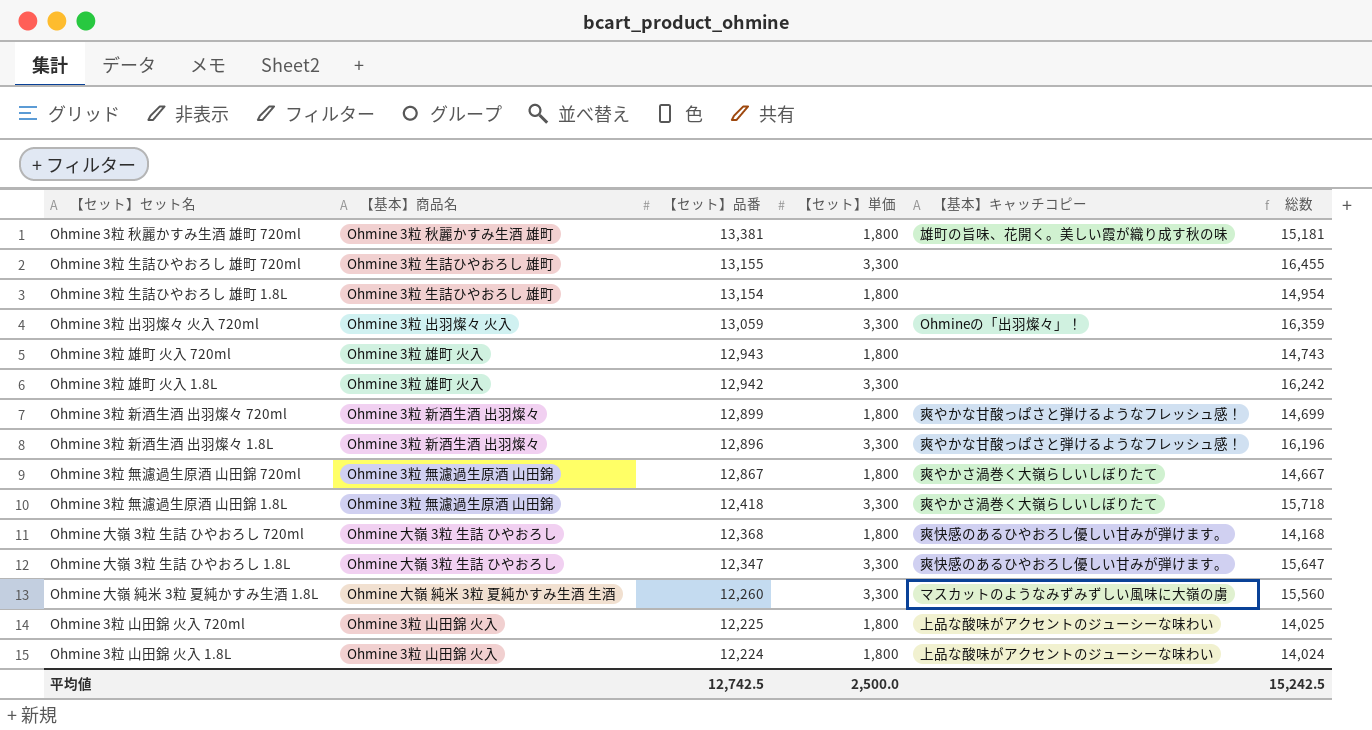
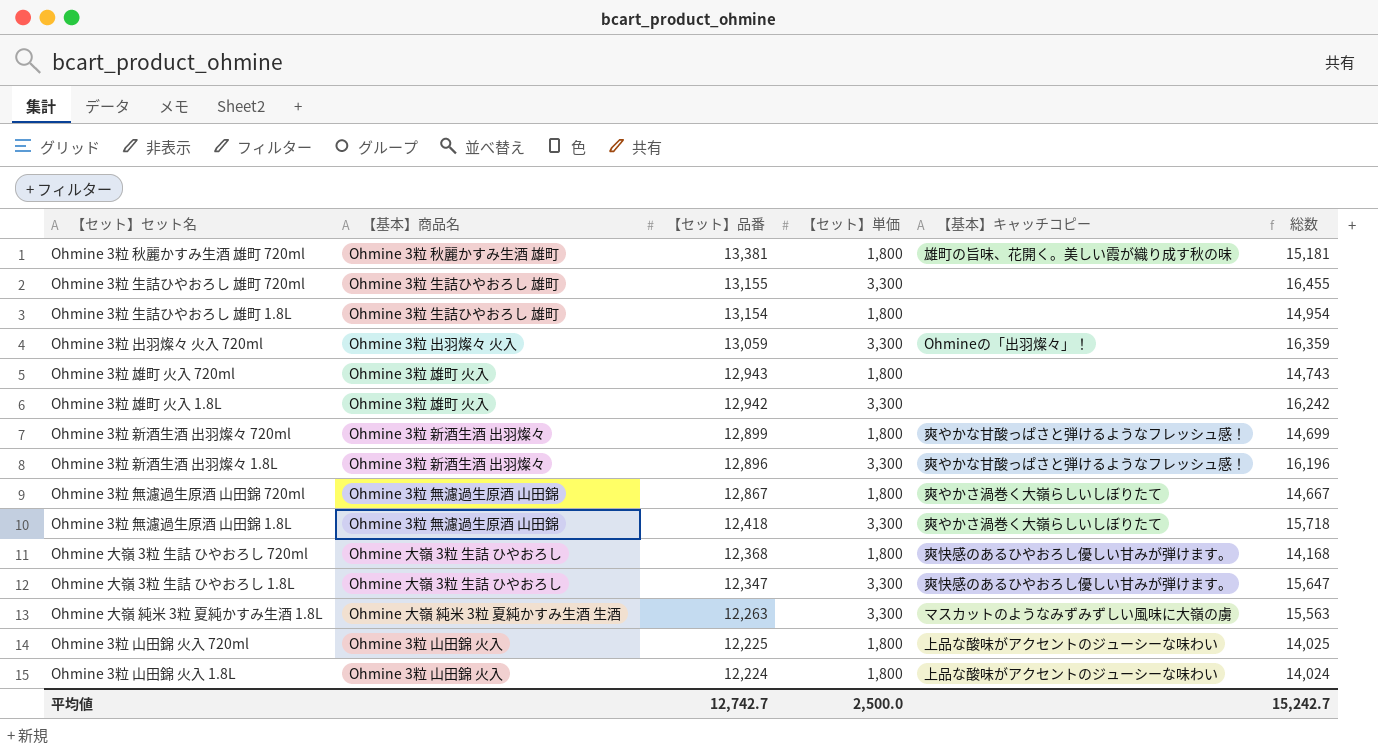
Ohmine 大嶺 純米 3粒 夏純かすみ生酒 1.8L | 【セット】品番: 12,260 -> 12,263
Ohmine 大嶺 純米 3粒 夏純かすみ生酒 1.8L | 総数: 15,560 -> 15,563
平均値 | 【セット】品番: 12,742.5 -> 12,742.7
平均値 | 総数: 15,242.5 -> 15,242.7

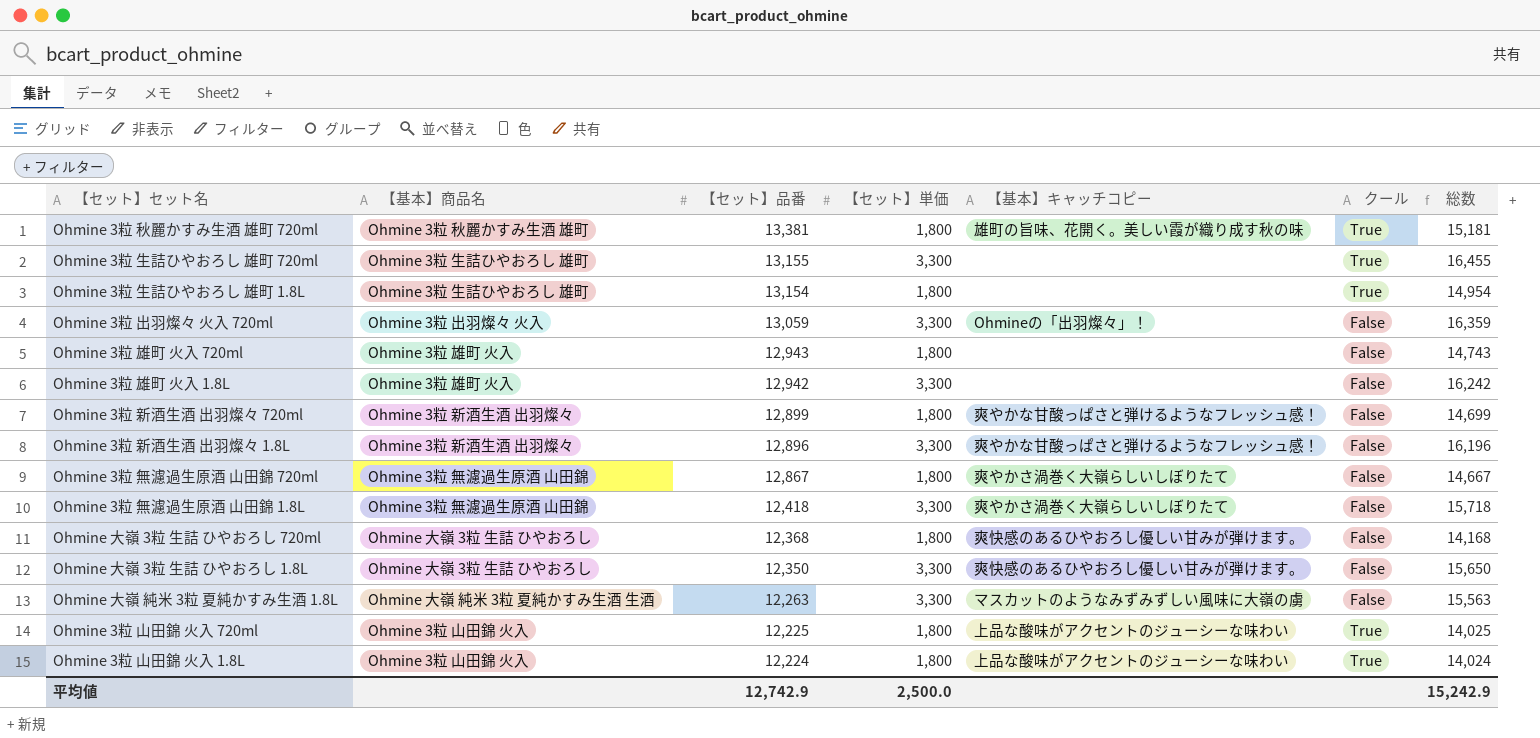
column クール | position: none -> 6
Ohmine 大嶺 3粒 生詰 ひやおろし 1.8L | 【セット】品番: 12,347 -> 12,350
Ohmine 大嶺 3粒 生詰 ひやおろし 1.8L | 総数: 15,647 -> 15,650
平均値 | 【セット】品番: 12,742.7 -> 12,742.9
平均値 | 総数: 15,242.7 -> 15,242.9

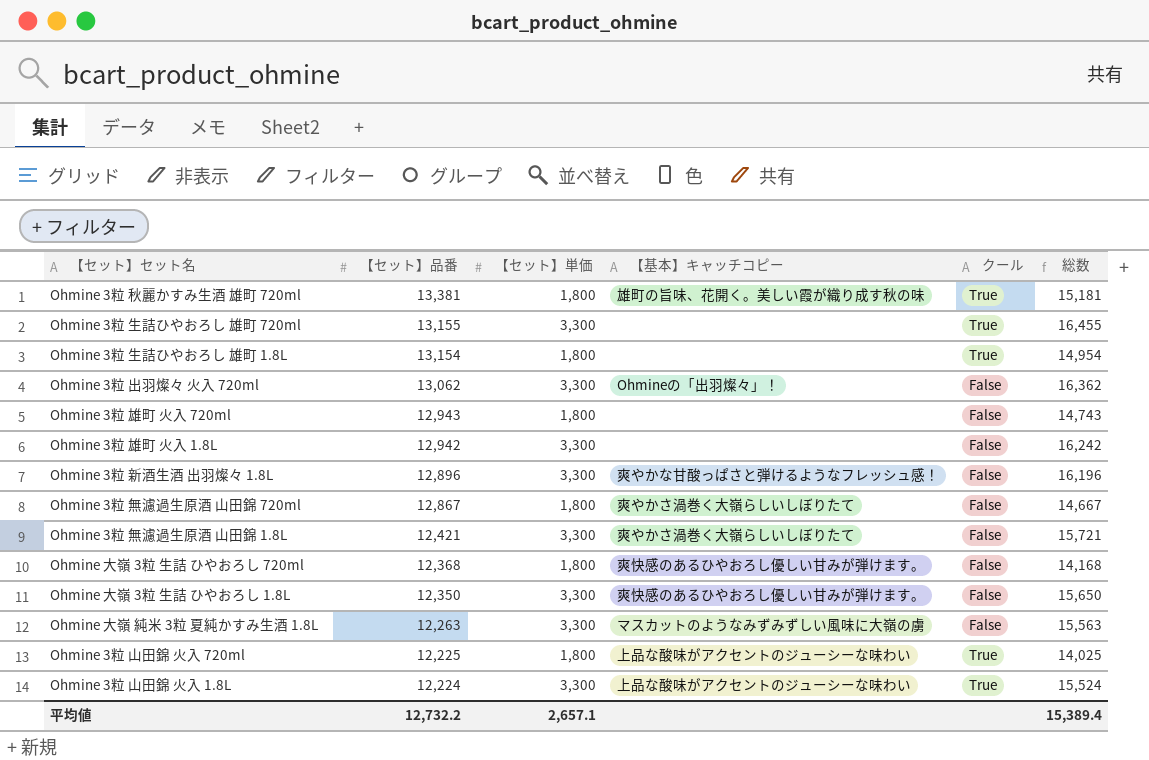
column 【基本】商品名 | position: 2 -> none
row Ohmine 3粒 新酒生酒 出羽燦々 720ml: Ohmine 3粒 新酒生酒 出羽燦々 | 12,899 | 1,800 | 爽やかな甘酸っぱさと弾けるようなフレッシュ感！ | False | 14,699 -> none
Ohmine 3粒 出羽燦々 火入 720ml | 【セット】品番: 13,059 -> 13,062
Ohmine 3粒 出羽燦々 火入 720ml | 総数: 16,359 -> 16,362
Ohmine 3粒 無濾過生原酒 山田錦 1.8L | 【セット】品番: 12,418 -> 12,421
Ohmine 3粒 無濾過生原酒 山田錦 1.8L | 総数: 15,718 -> 15,721
Ohmine 3粒 山田錦 火入 1.8L | 【セット】単価: 1,800 -> 3,300
Ohmine 3粒 山田錦 火入 1.8L | 総数: 14,024 -> 15,524
平均値 | 【セット】品番: 12,742.9 -> 12,732.2
平均値 | 【セット】単価: 2,500.0 -> 2,657.1
平均値 | 総数: 15,242.9 -> 15,389.4

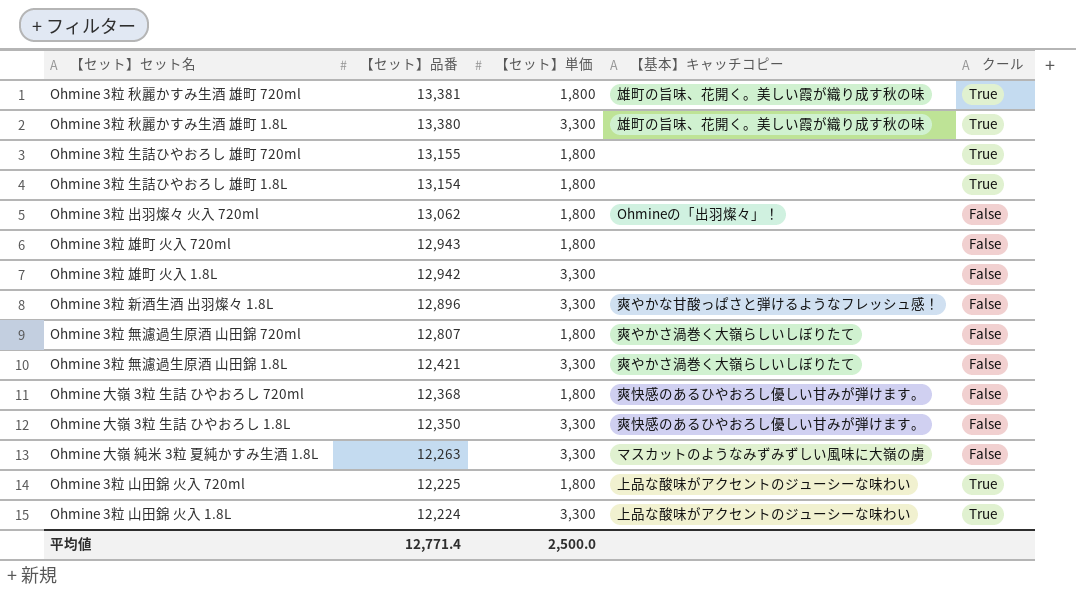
column 総数 | formula: [【セット】品番] + [【セット】単価] -> none
row Ohmine 3粒 秋麗かすみ生酒 雄町 1.8L: none -> 13,380 | 3,300 | 雄町の旨味、花開く。美しい霞が織り成す秋の味 | True
Ohmine 3粒 生詰ひやおろし 雄町 720ml | 【セット】単価: 3,300 -> 1,800
Ohmine 3粒 出羽燦々 火入 720ml | 【セット】単価: 3,300 -> 1,800
Ohmine 3粒 無濾過生原酒 山田錦 720ml | 【セット】品番: 12,867 -> 12,807
平均値 | 【セット】品番: 12,732.2 -> 12,771.4
平均値 | 【セット】単価: 2,657.1 -> 2,500.0

